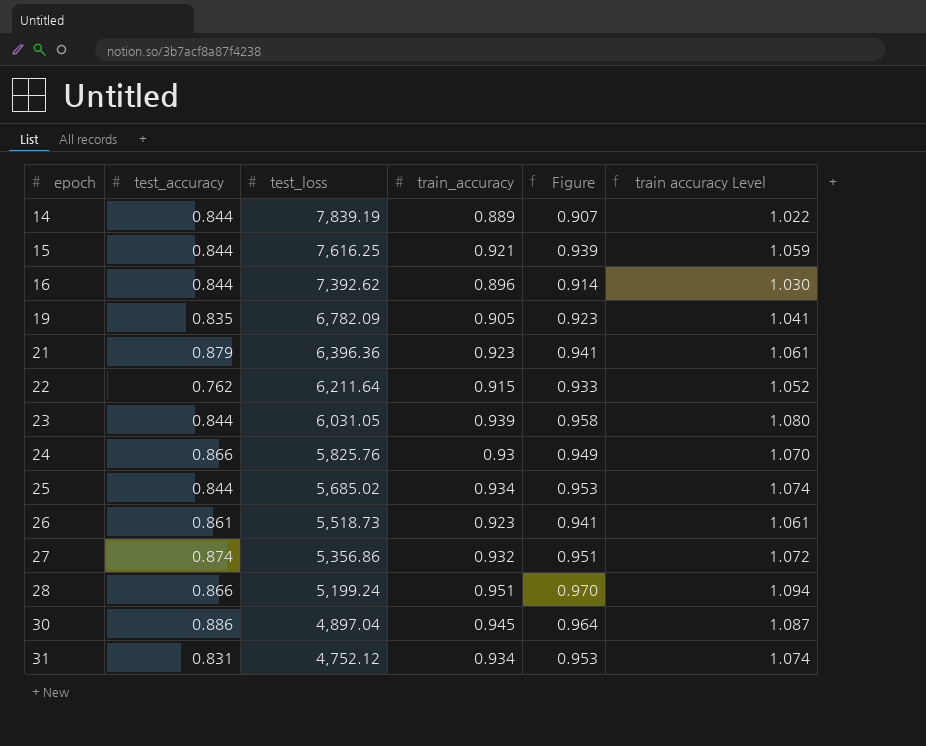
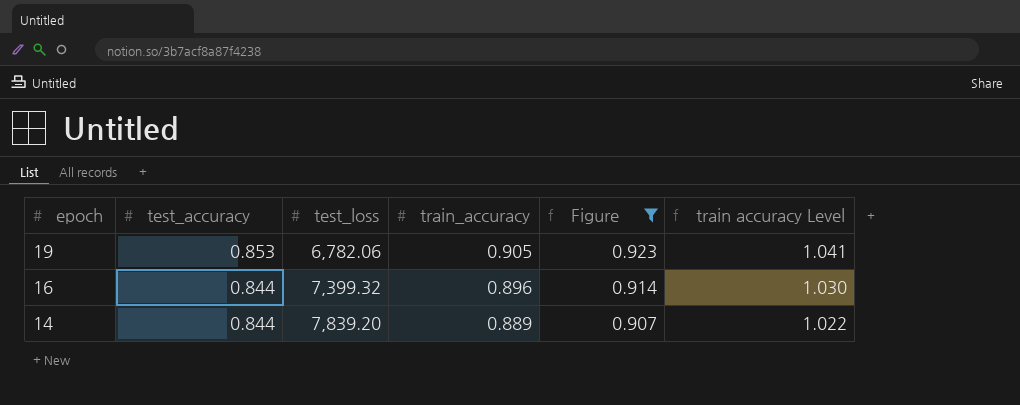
filter: none -> Figure <= 0.923
row order: epoch ascending -> epoch descending
19 | test_accuracy: 0.835 -> 0.853
19 | test_loss: 6,782.09 -> 6,782.06
16 | test_loss: 7,392.62 -> 7,399.32
14 | test_loss: 7,839.19 -> 7,839.20

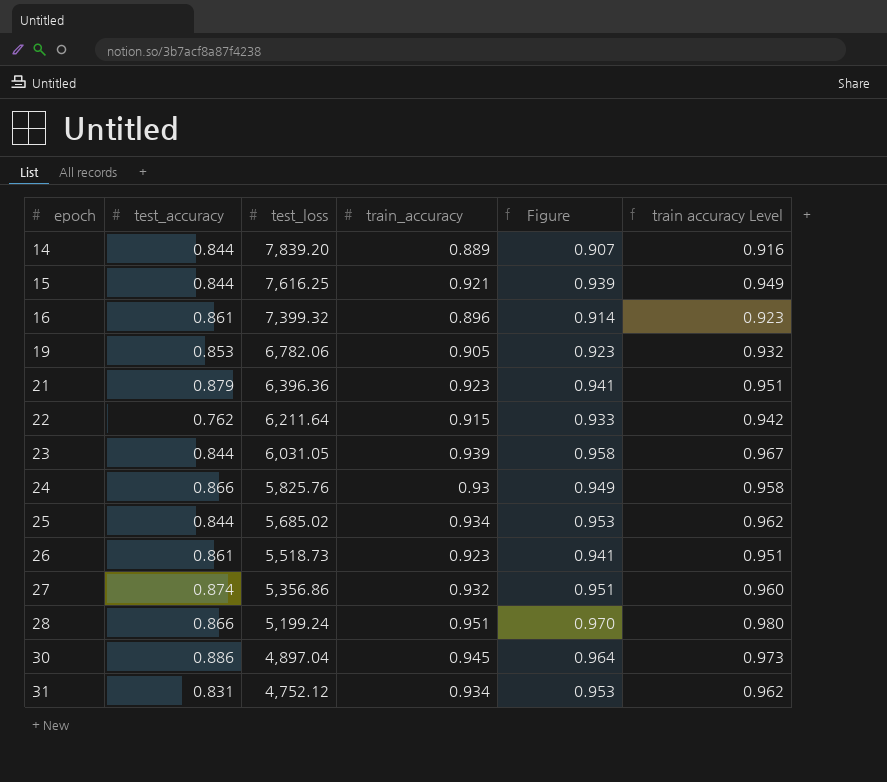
filter: Figure <= 0.923 -> none
row order: epoch descending -> epoch ascending
column train accuracy Level | formula: [train_accuracy] * 1.15 -> [train_accuracy] * 1.03
16 | test_accuracy: 0.844 -> 0.861

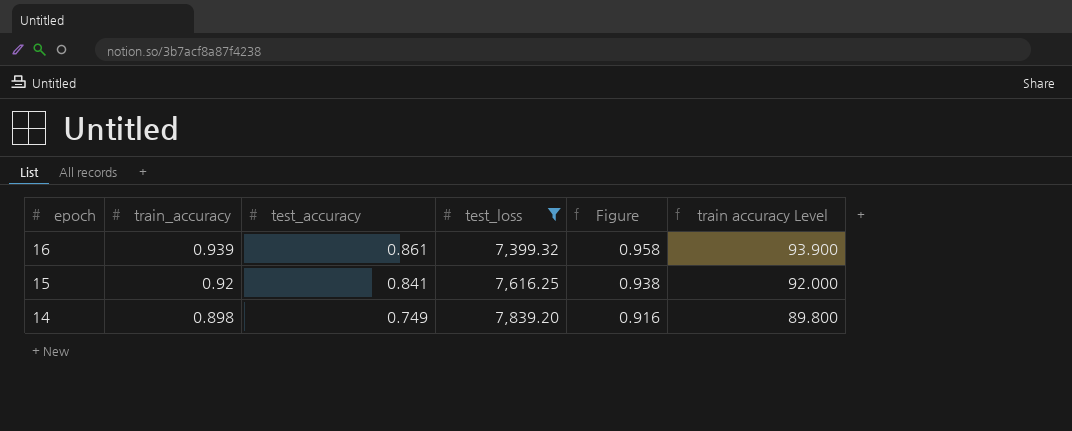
filter: none -> test_loss >= 7,399.32
row order: epoch ascending -> epoch descending
column train_accuracy | position: 4 -> 2
column train accuracy Level | formula: [train_accuracy] * 1.03 -> [train_accuracy] * 100
16 | train_accuracy: 0.896 -> 0.939
16 | Figure: 0.914 -> 0.958
15 | train_accuracy: 0.921 -> 0.92
15 | test_accuracy: 0.844 -> 0.841
15 | Figure: 0.939 -> 0.938
14 | train_accuracy: 0.889 -> 0.898
14 | test_accuracy: 0.844 -> 0.749
14 | Figure: 0.907 -> 0.916

